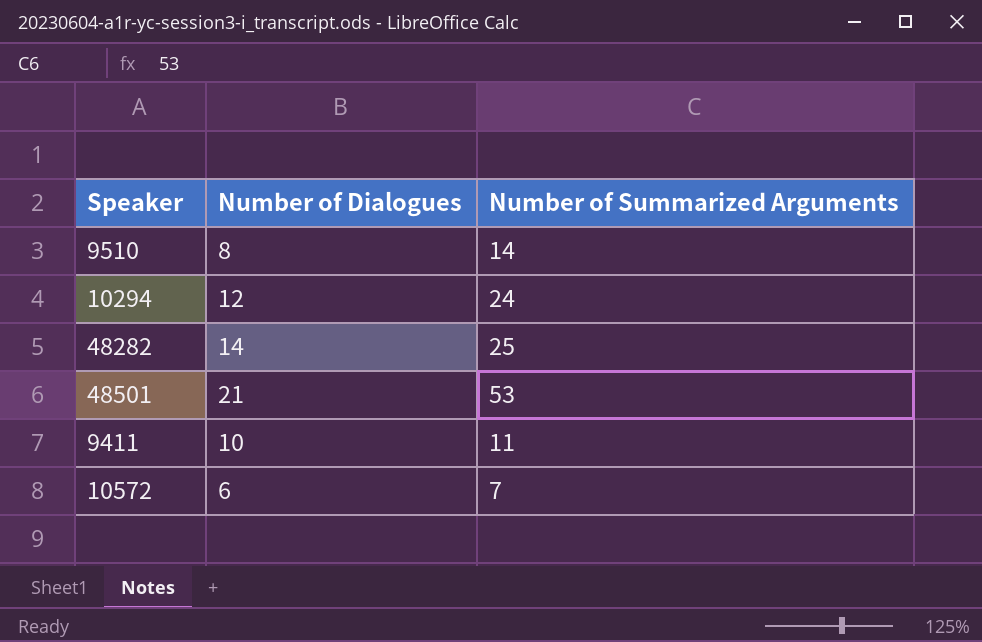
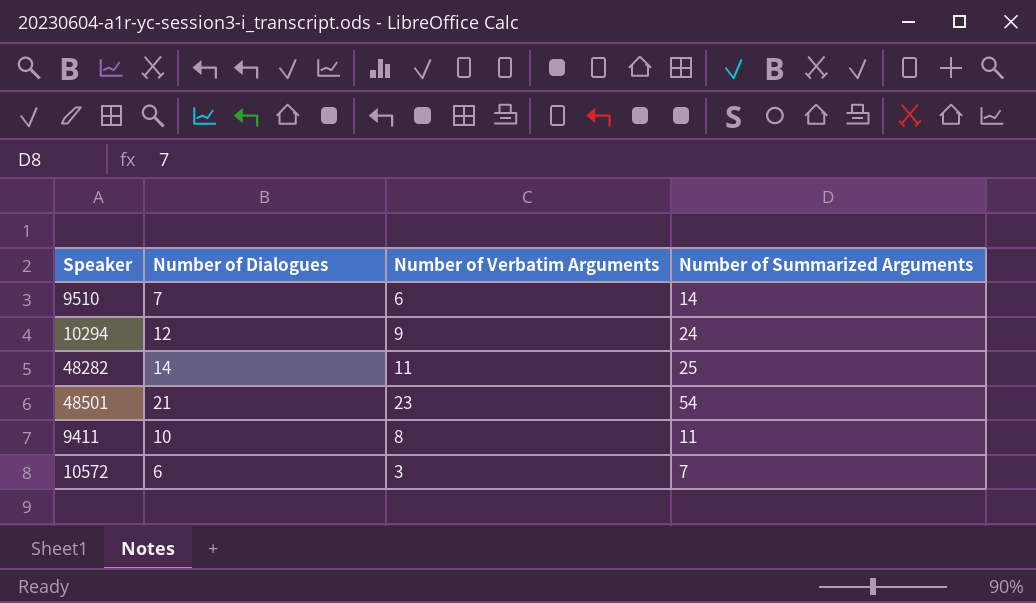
column Number of Verbatim Arguments | position: none -> 3
9510 | Number of Dialogues: 8 -> 7
48501 | Number of Summarized Arguments: 53 -> 54

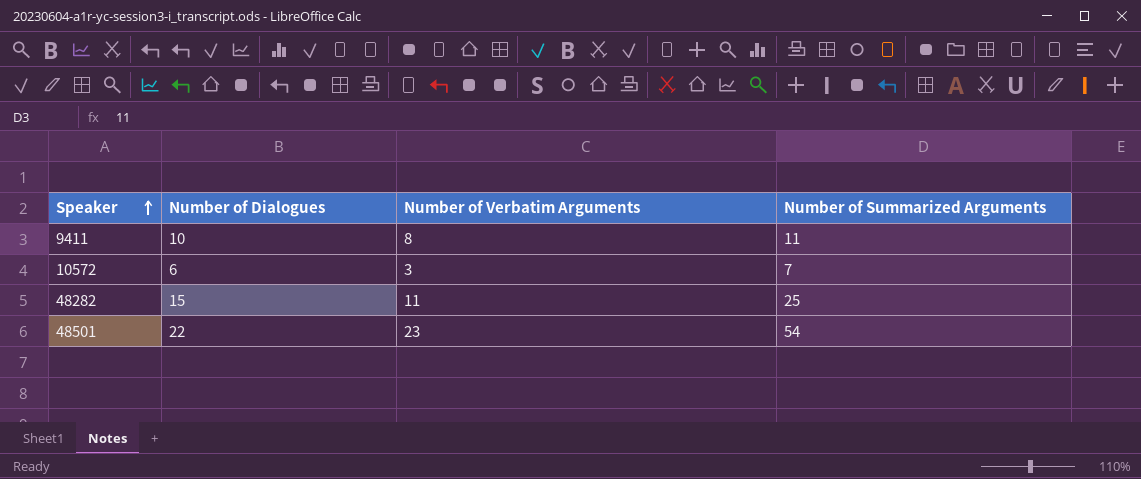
row order: none -> Speaker ascending
row 9510: 7 | 6 | 14 -> none
row 10294: 12 | 9 | 24 -> none
48282 | Number of Dialogues: 14 -> 15
48501 | Number of Dialogues: 21 -> 22

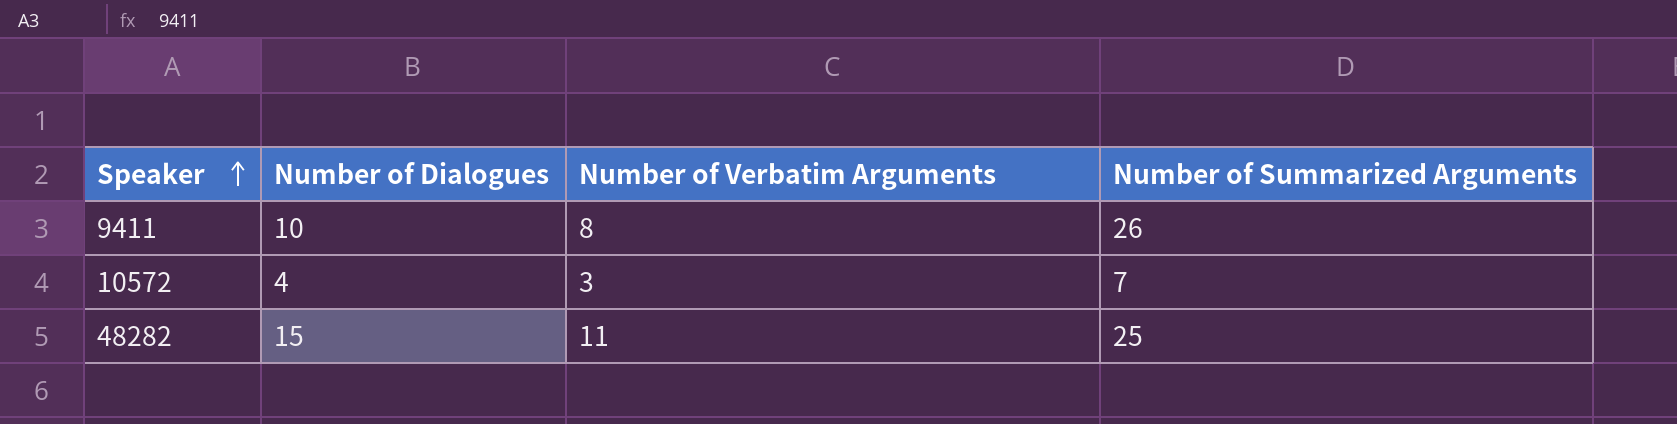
row 48501: 22 | 23 | 54 -> none
9411 | Number of Summarized Arguments: 11 -> 26
10572 | Number of Dialogues: 6 -> 4

